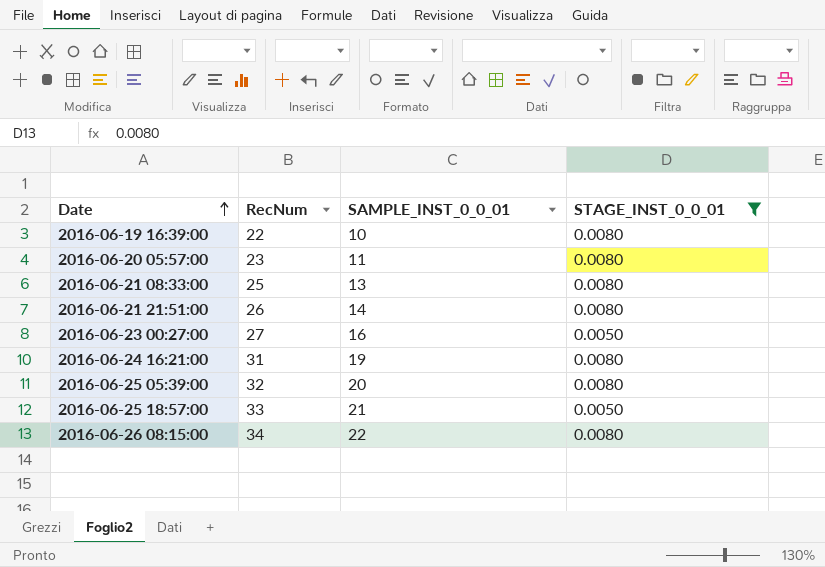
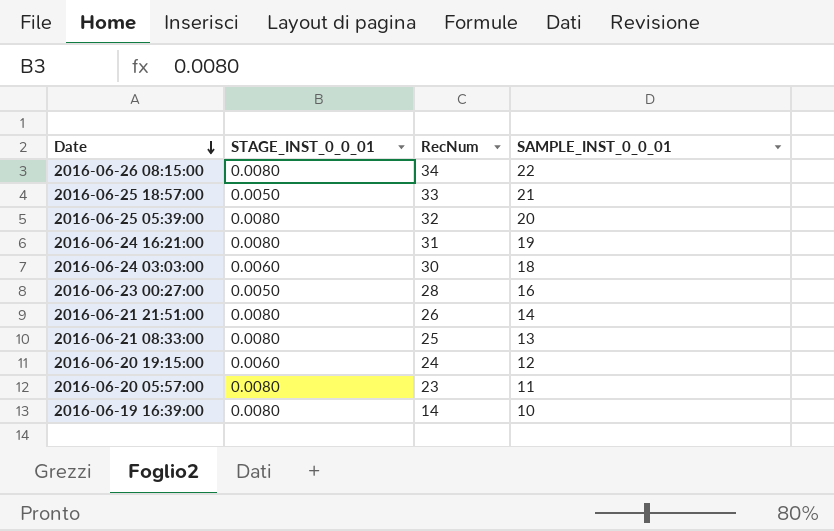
filter: STAGE_INST_0_0_01 != 0.0060 -> none
row order: Date ascending -> Date descending
column STAGE_INST_0_0_01 | position: 4 -> 2
2016-06-23 00:27:00 | RecNum: 27 -> 28
2016-06-19 16:39:00 | RecNum: 22 -> 14

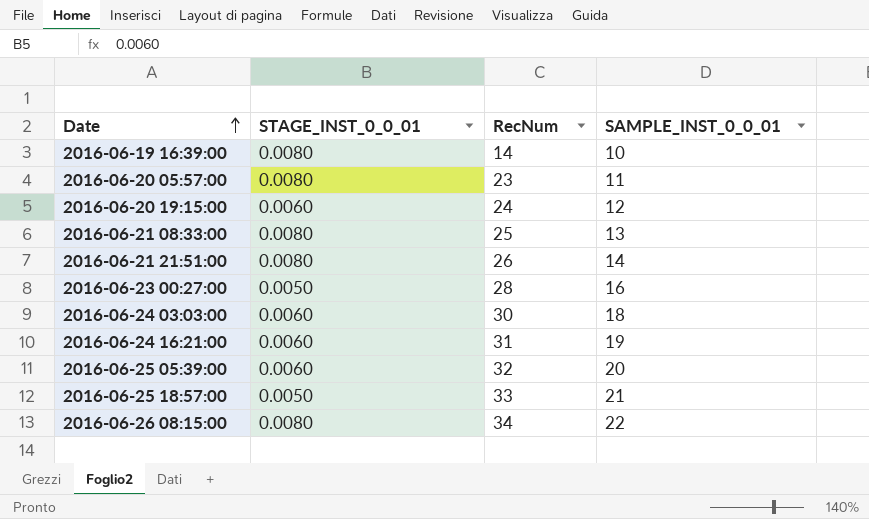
row order: Date descending -> Date ascending
2016-06-24 16:21:00 | STAGE_INST_0_0_01: 0.0080 -> 0.0060
2016-06-25 05:39:00 | STAGE_INST_0_0_01: 0.0080 -> 0.0060

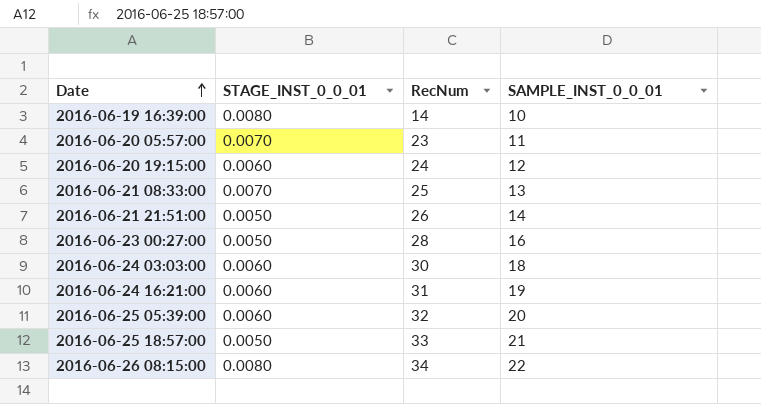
2016-06-20 05:57:00 | STAGE_INST_0_0_01: 0.0080 -> 0.0070
2016-06-21 08:33:00 | STAGE_INST_0_0_01: 0.0080 -> 0.0070
2016-06-21 21:51:00 | STAGE_INST_0_0_01: 0.0080 -> 0.0050

